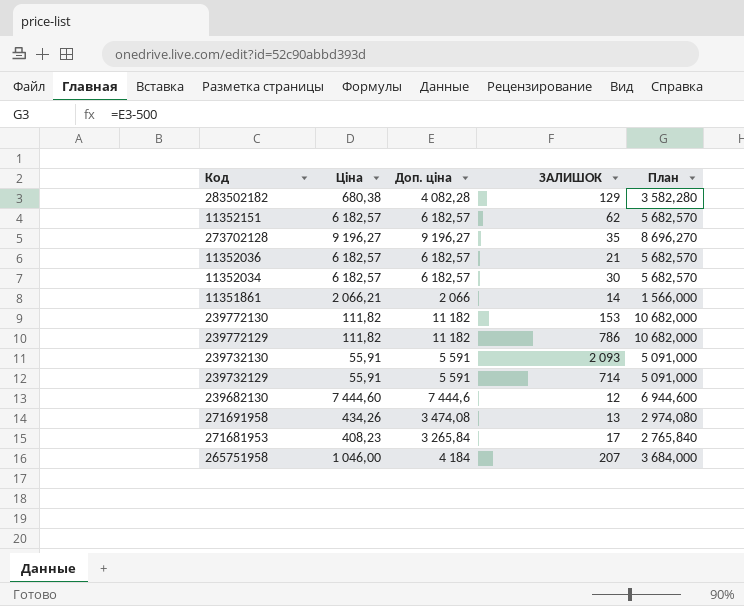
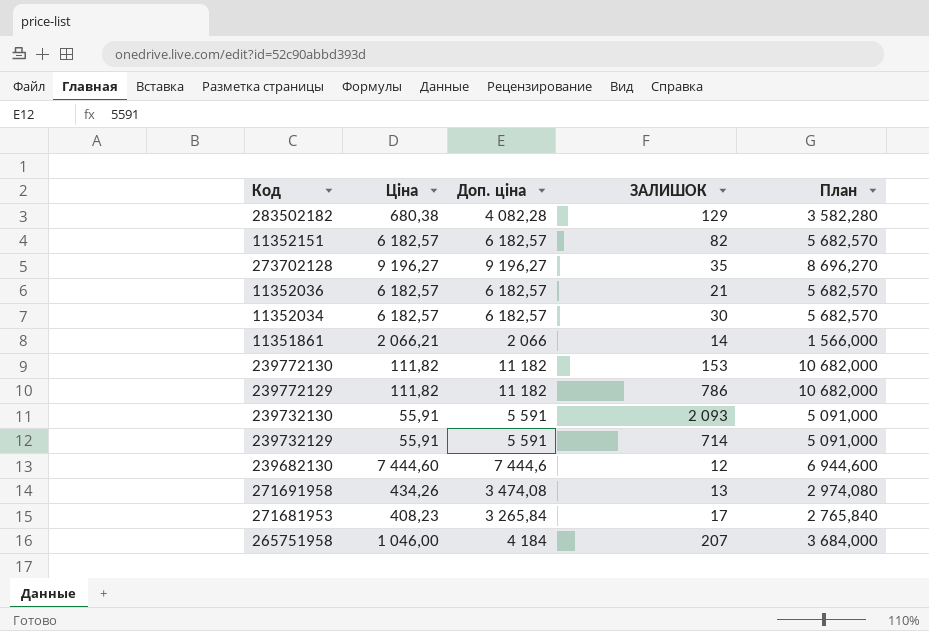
11352151 | ЗАЛИШОК: 62 -> 82

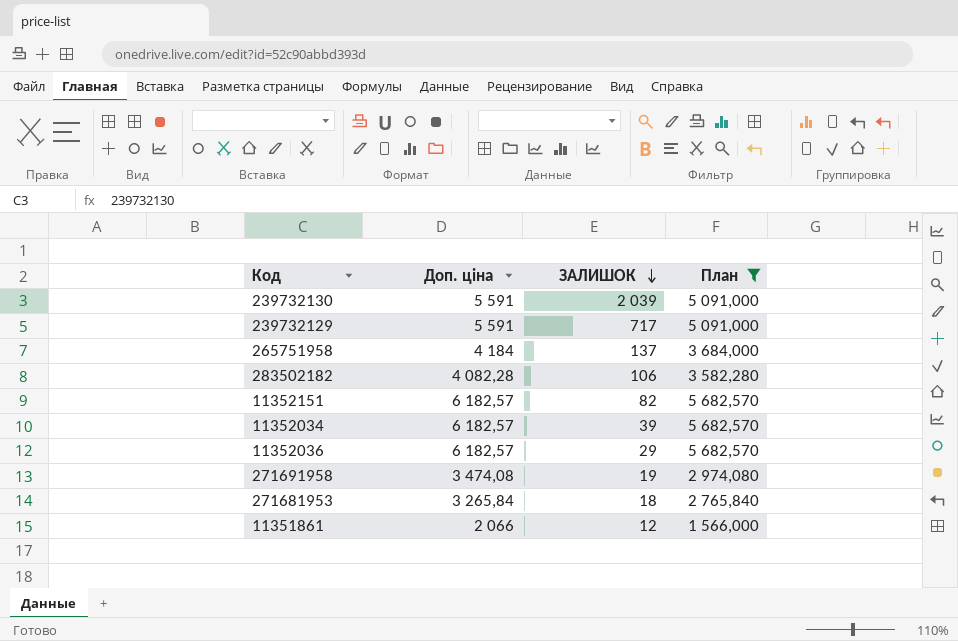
filter: none -> План <= 5 682,570
row order: none -> ЗАЛИШОК descending
column Ціна | position: 2 -> none
239732130 | ЗАЛИШОК: 2 093 -> 2 039
239732129 | ЗАЛИШОК: 714 -> 717
265751958 | ЗАЛИШОК: 207 -> 137
283502182 | ЗАЛИШОК: 129 -> 106
11352034 | ЗАЛИШОК: 30 -> 39
11352036 | ЗАЛИШОК: 21 -> 29
271691958 | ЗАЛИШОК: 13 -> 19
271681953 | ЗАЛИШОК: 17 -> 18
11351861 | ЗАЛИШОК: 14 -> 12

